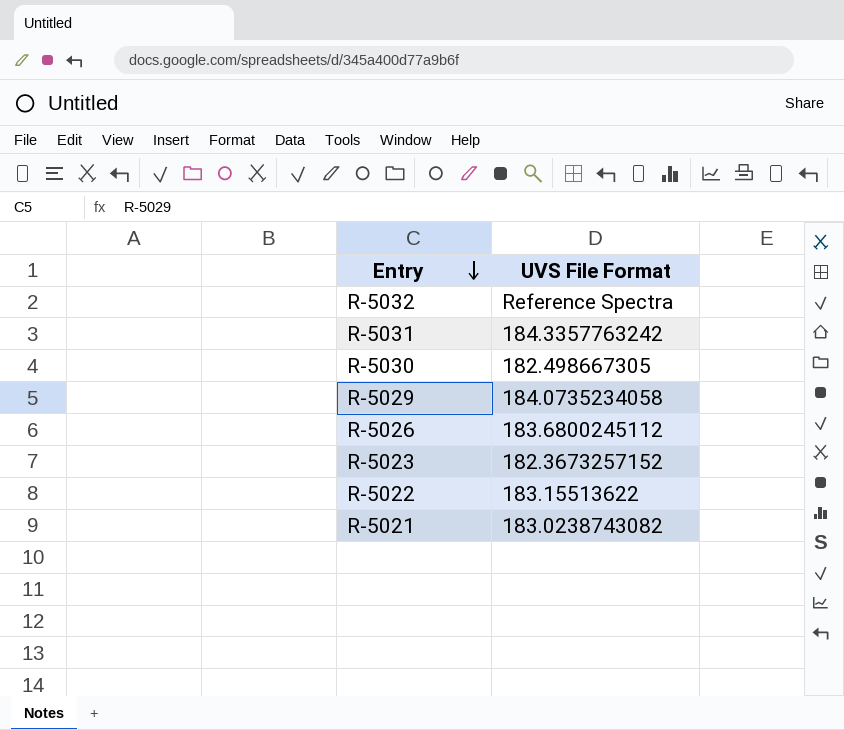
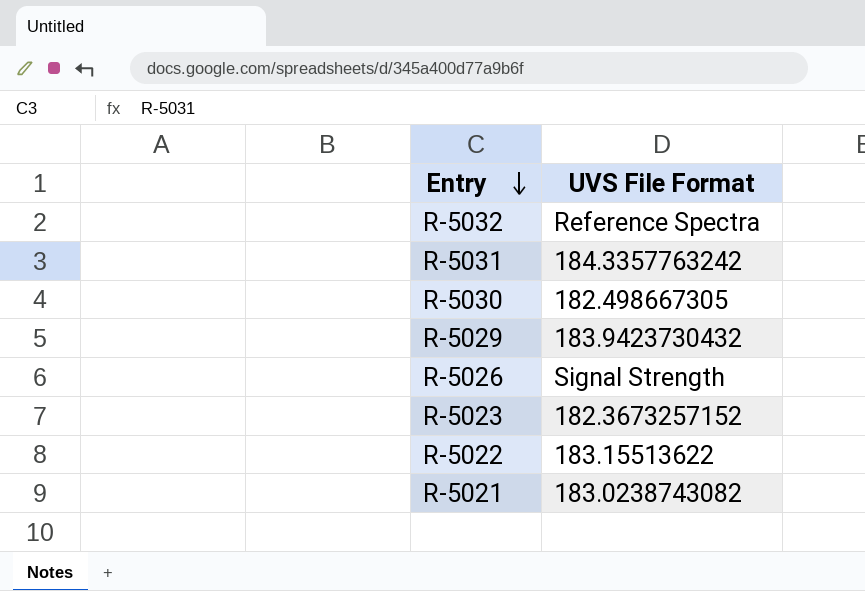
R-5029 | UVS File Format: 184.0735234058 -> 183.9423730432
R-5026 | UVS File Format: 183.6800245112 -> Signal Strength

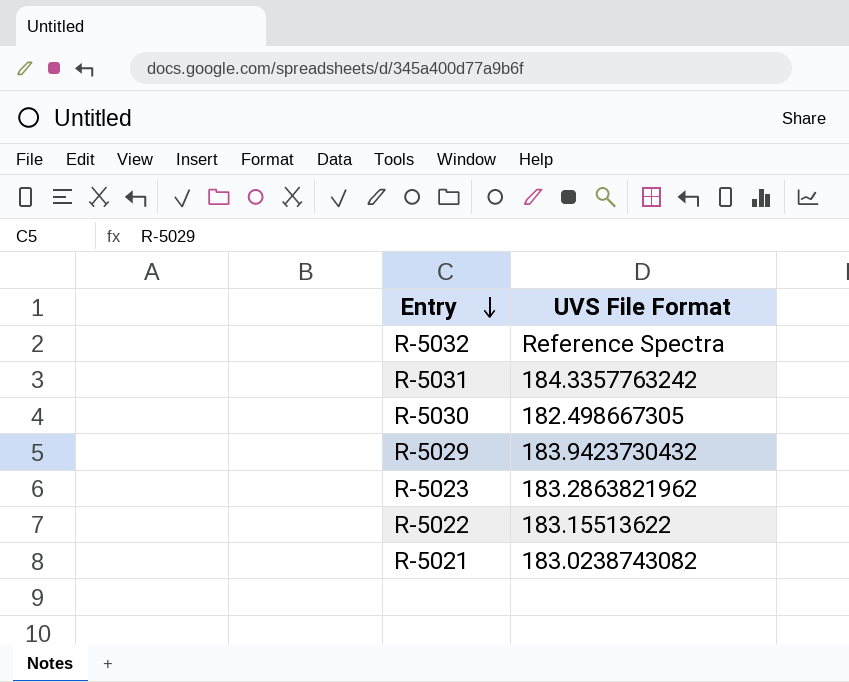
row R-5026: Signal Strength -> none
R-5023 | UVS File Format: 182.3673257152 -> 183.2863821962

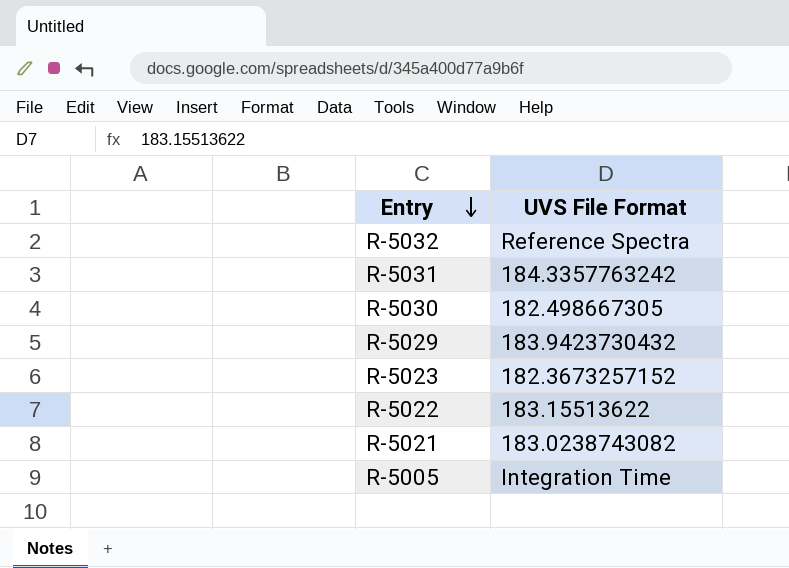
R-5023 | UVS File Format: 183.2863821962 -> 182.3673257152
row R-5005: none -> Integration Time

